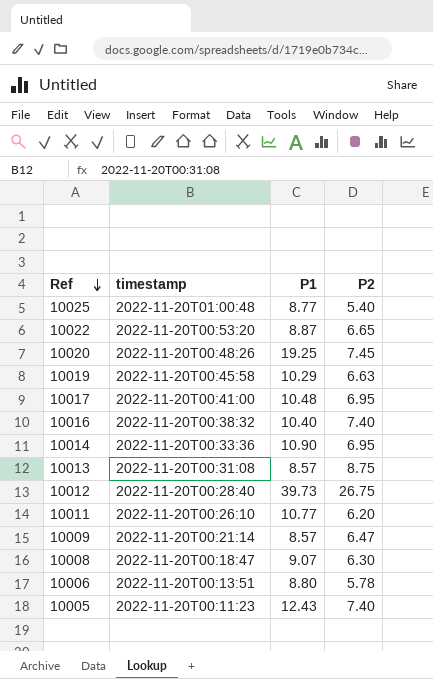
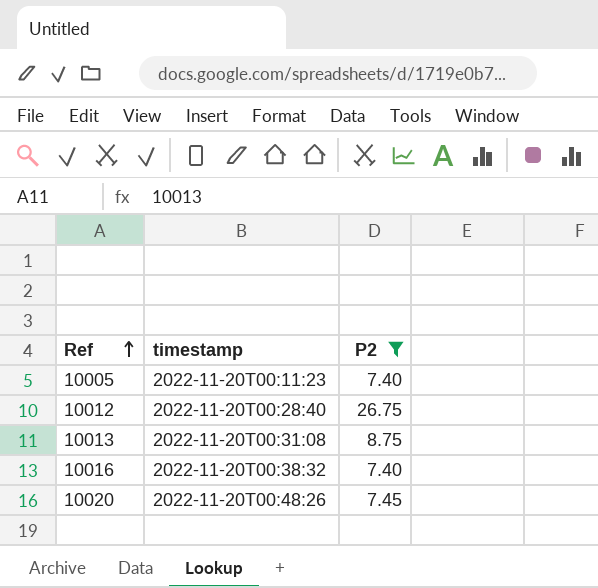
filter: none -> P2 >= 7.40
row order: Ref descending -> Ref ascending
column P1 | position: 3 -> none

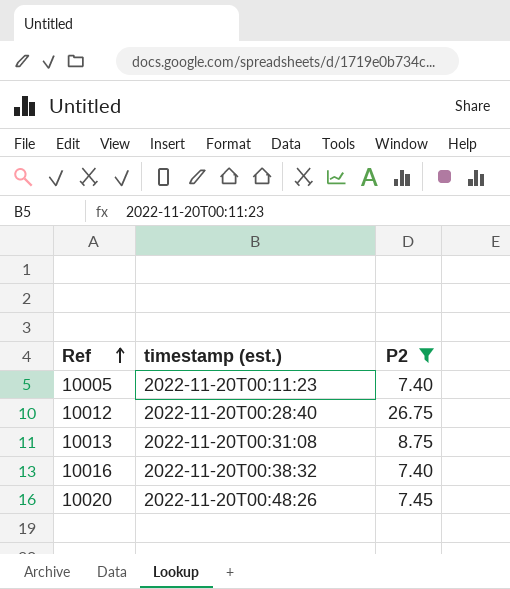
column name: timestamp -> timestamp (est.)

